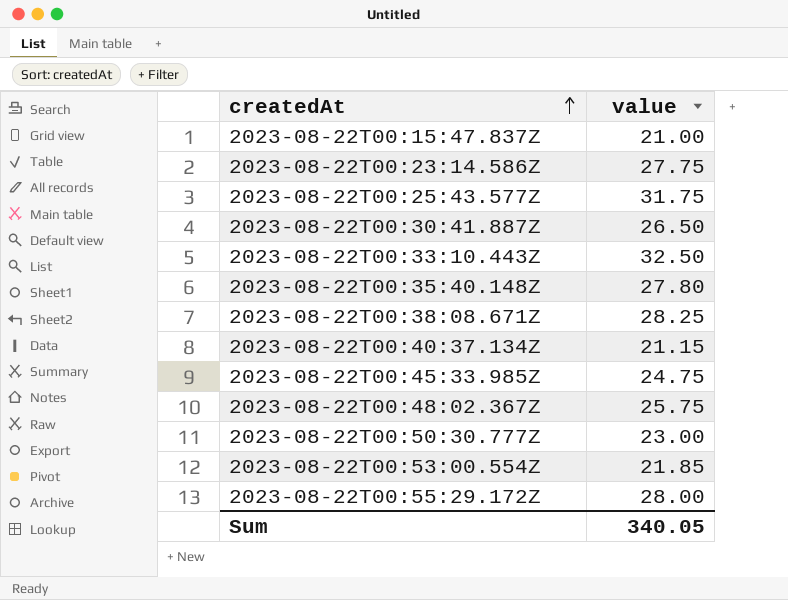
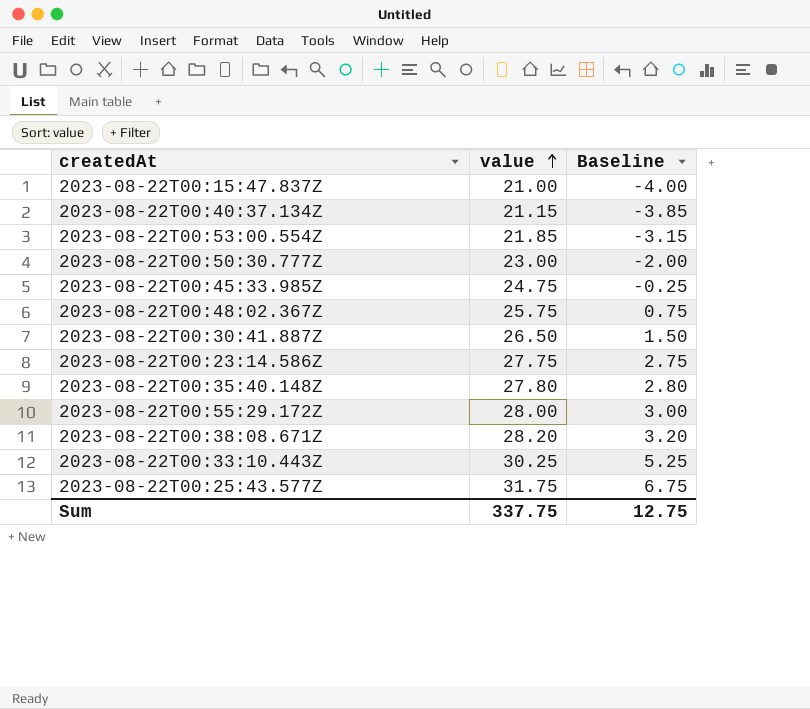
row order: createdAt ascending -> value ascending
column Baseline | formula: none -> [value] - 25
2023-08-22T00:38:08.671Z | value: 28.25 -> 28.20
2023-08-22T00:33:10.443Z | value: 32.50 -> 30.25
Sum | value: 340.05 -> 337.75

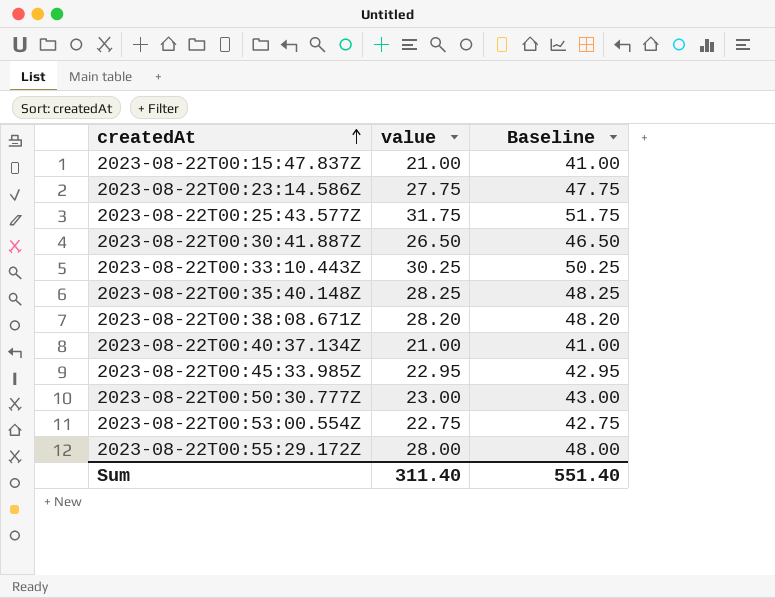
row order: value ascending -> createdAt ascending
column Baseline | formula: [value] - 25 -> [value] + 20
row 2023-08-22T00:48:02.367Z: 25.75 | 0.75 -> none
2023-08-22T00:35:40.148Z | value: 27.80 -> 28.25
2023-08-22T00:40:37.134Z | value: 21.15 -> 21.00
2023-08-22T00:45:33.985Z | value: 24.75 -> 22.95
2023-08-22T00:53:00.554Z | value: 21.85 -> 22.75
Sum | value: 337.75 -> 311.40
Sum | Baseline: 12.75 -> 551.40

